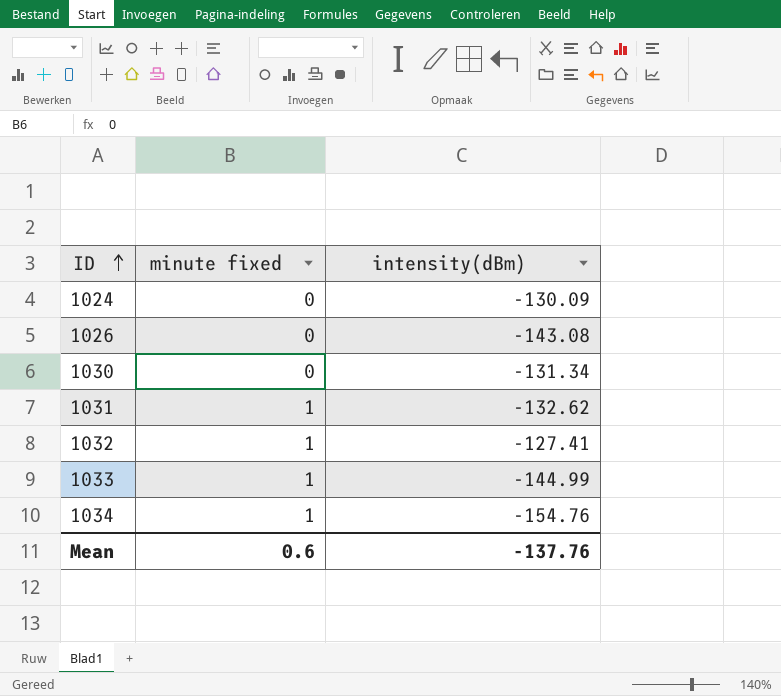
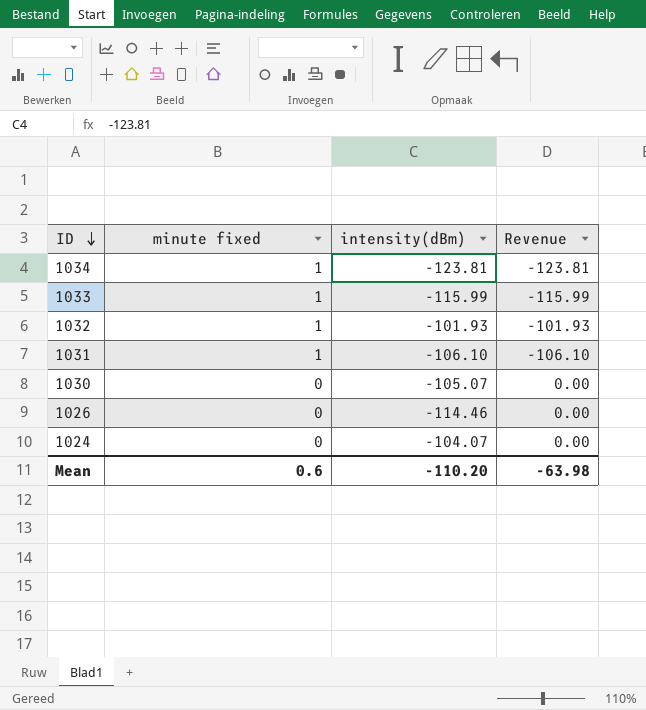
row order: ID ascending -> ID descending
column Revenue | formula: none -> [minute fixed] * [intensity(dBm)]
1034 | intensity(dBm): -154.76 -> -123.81
1033 | intensity(dBm): -144.99 -> -115.99
1032 | intensity(dBm): -127.41 -> -101.93
1031 | intensity(dBm): -132.62 -> -106.10
1030 | intensity(dBm): -131.34 -> -105.07
1026 | intensity(dBm): -143.08 -> -114.46
1024 | intensity(dBm): -130.09 -> -104.07
Mean | intensity(dBm): -137.76 -> -110.20

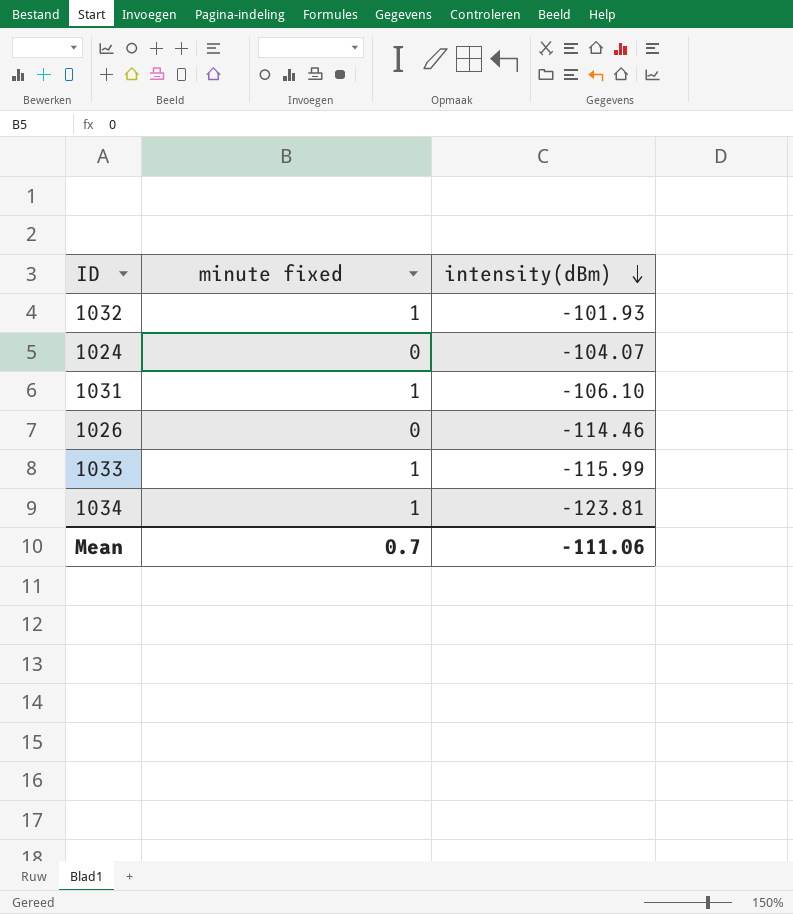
row order: ID descending -> intensity(dBm) descending
column Revenue | formula: [minute fixed] * [intensity(dBm)] -> none
row 1030: 0 | -105.07 | 0.00 -> none
Mean | minute fixed: 0.6 -> 0.7
Mean | intensity(dBm): -110.20 -> -111.06

